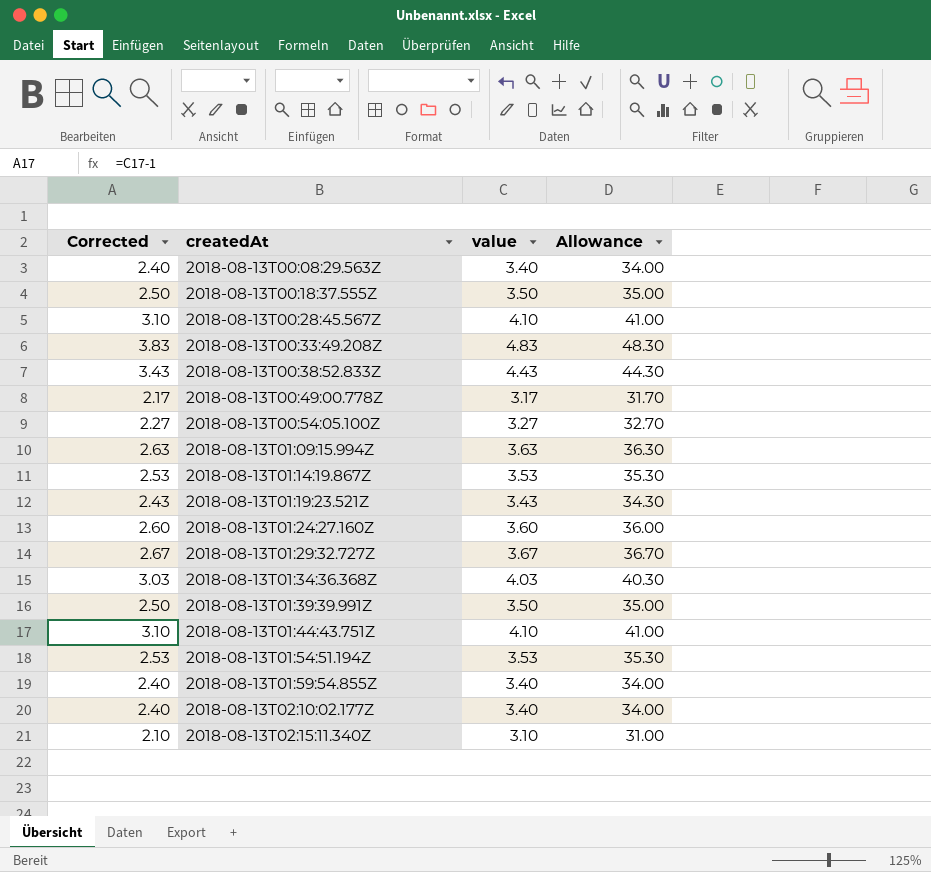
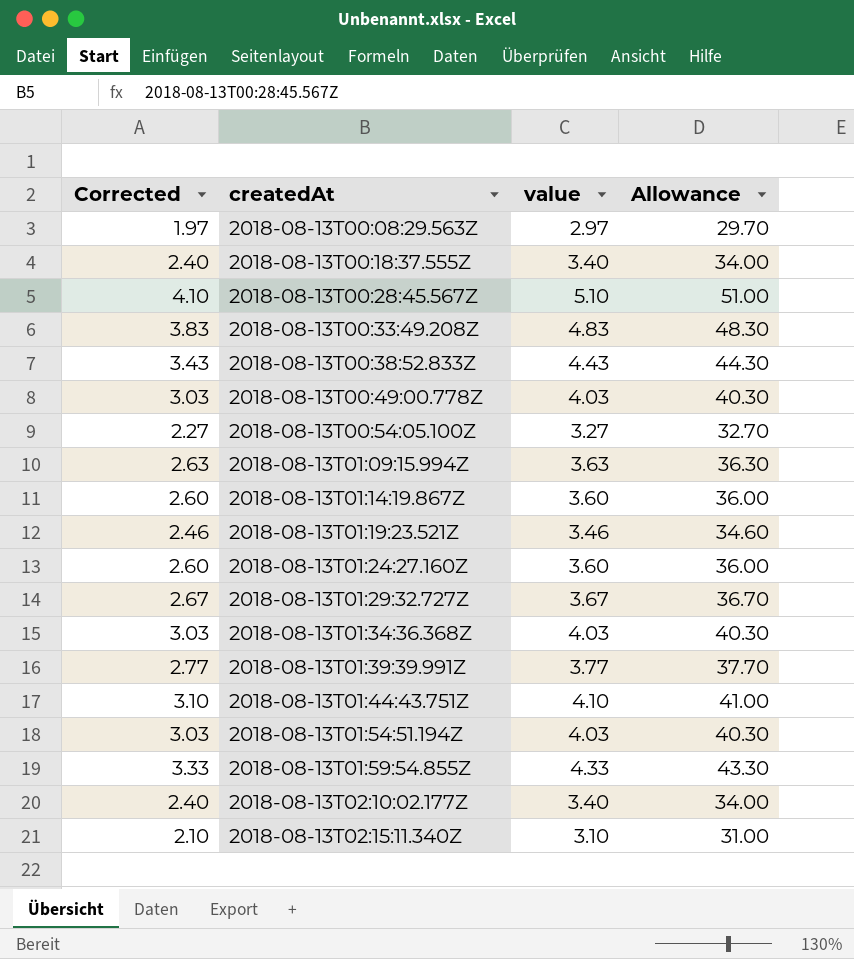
2018-08-13T00:08:29.563Z | Corrected: 2.40 -> 1.97
2018-08-13T00:08:29.563Z | value: 3.40 -> 2.97
2018-08-13T00:08:29.563Z | Allowance: 34.00 -> 29.70
2018-08-13T00:18:37.555Z | Corrected: 2.50 -> 2.40
2018-08-13T00:18:37.555Z | value: 3.50 -> 3.40
2018-08-13T00:18:37.555Z | Allowance: 35.00 -> 34.00
2018-08-13T00:28:45.567Z | Corrected: 3.10 -> 4.10
2018-08-13T00:28:45.567Z | value: 4.10 -> 5.10
2018-08-13T00:28:45.567Z | Allowance: 41.00 -> 51.00
2018-08-13T00:49:00.778Z | Corrected: 2.17 -> 3.03
2018-08-13T00:49:00.778Z | value: 3.17 -> 4.03
2018-08-13T00:49:00.778Z | Allowance: 31.70 -> 40.30
2018-08-13T01:14:19.867Z | Corrected: 2.53 -> 2.60
2018-08-13T01:14:19.867Z | value: 3.53 -> 3.60
2018-08-13T01:14:19.867Z | Allowance: 35.30 -> 36.00
2018-08-13T01:19:23.521Z | Corrected: 2.43 -> 2.46
2018-08-13T01:19:23.521Z | value: 3.43 -> 3.46
2018-08-13T01:19:23.521Z | Allowance: 34.30 -> 34.60
2018-08-13T01:39:39.991Z | Corrected: 2.50 -> 2.77
2018-08-13T01:39:39.991Z | value: 3.50 -> 3.77
2018-08-13T01:39:39.991Z | Allowance: 35.00 -> 37.70
2018-08-13T01:54:51.194Z | Corrected: 2.53 -> 3.03
2018-08-13T01:54:51.194Z | value: 3.53 -> 4.03
2018-08-13T01:54:51.194Z | Allowance: 35.30 -> 40.30
2018-08-13T01:59:54.855Z | Corrected: 2.40 -> 3.33
2018-08-13T01:59:54.855Z | value: 3.40 -> 4.33
2018-08-13T01:59:54.855Z | Allowance: 34.00 -> 43.30

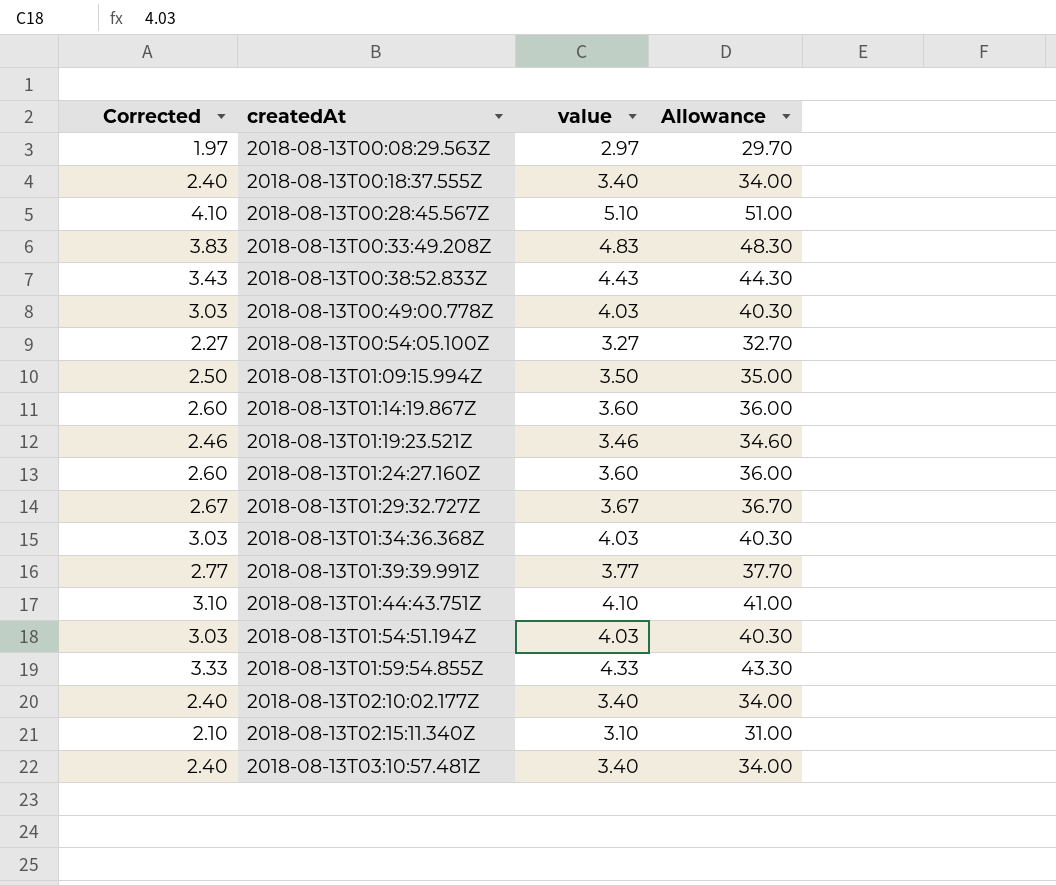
2018-08-13T01:09:15.994Z | Corrected: 2.63 -> 2.50
2018-08-13T01:09:15.994Z | value: 3.63 -> 3.50
2018-08-13T01:09:15.994Z | Allowance: 36.30 -> 35.00
row 2018-08-13T03:10:57.481Z: none -> 2.40 | 3.40 | 34.00

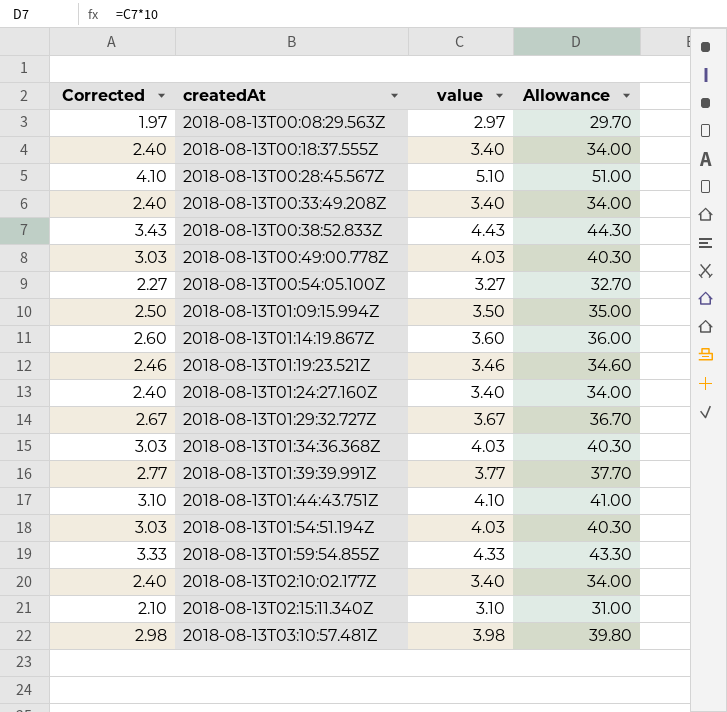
2018-08-13T00:33:49.208Z | Corrected: 3.83 -> 2.40
2018-08-13T00:33:49.208Z | value: 4.83 -> 3.40
2018-08-13T00:33:49.208Z | Allowance: 48.30 -> 34.00
2018-08-13T01:24:27.160Z | Corrected: 2.60 -> 2.40
2018-08-13T01:24:27.160Z | value: 3.60 -> 3.40
2018-08-13T01:24:27.160Z | Allowance: 36.00 -> 34.00
2018-08-13T03:10:57.481Z | Corrected: 2.40 -> 2.98
2018-08-13T03:10:57.481Z | value: 3.40 -> 3.98
2018-08-13T03:10:57.481Z | Allowance: 34.00 -> 39.80

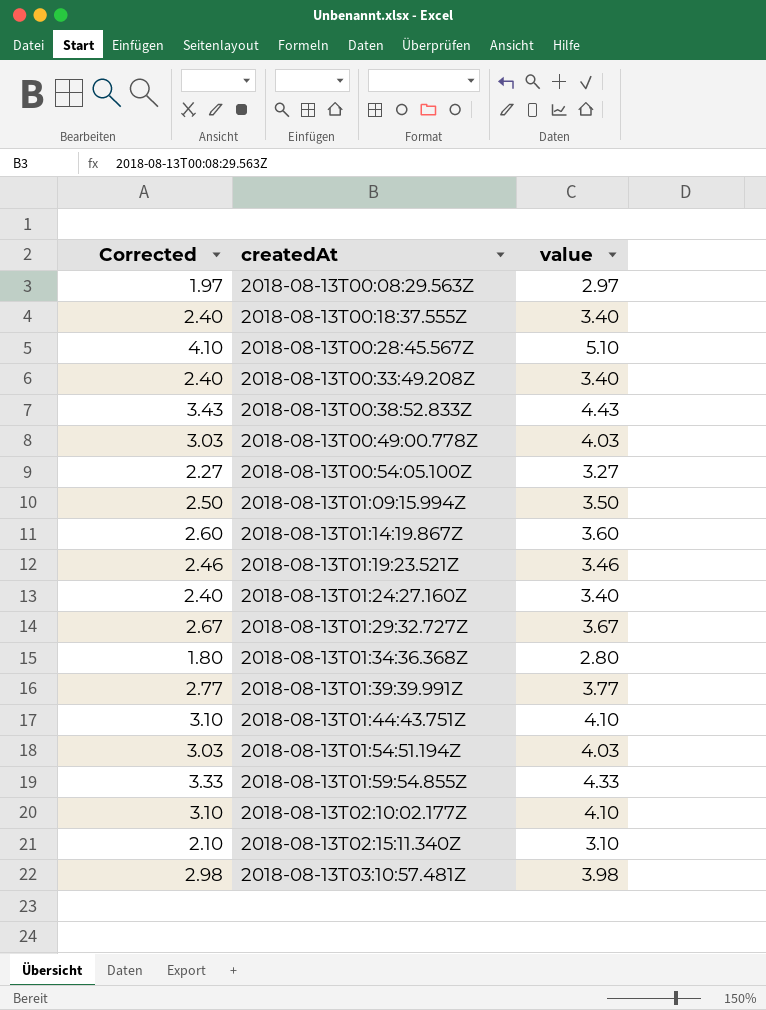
column Allowance | formula: [value] * 10 -> none
2018-08-13T01:34:36.368Z | Corrected: 3.03 -> 1.80
2018-08-13T01:34:36.368Z | value: 4.03 -> 2.80
2018-08-13T02:10:02.177Z | Corrected: 2.40 -> 3.10
2018-08-13T02:10:02.177Z | value: 3.40 -> 4.10

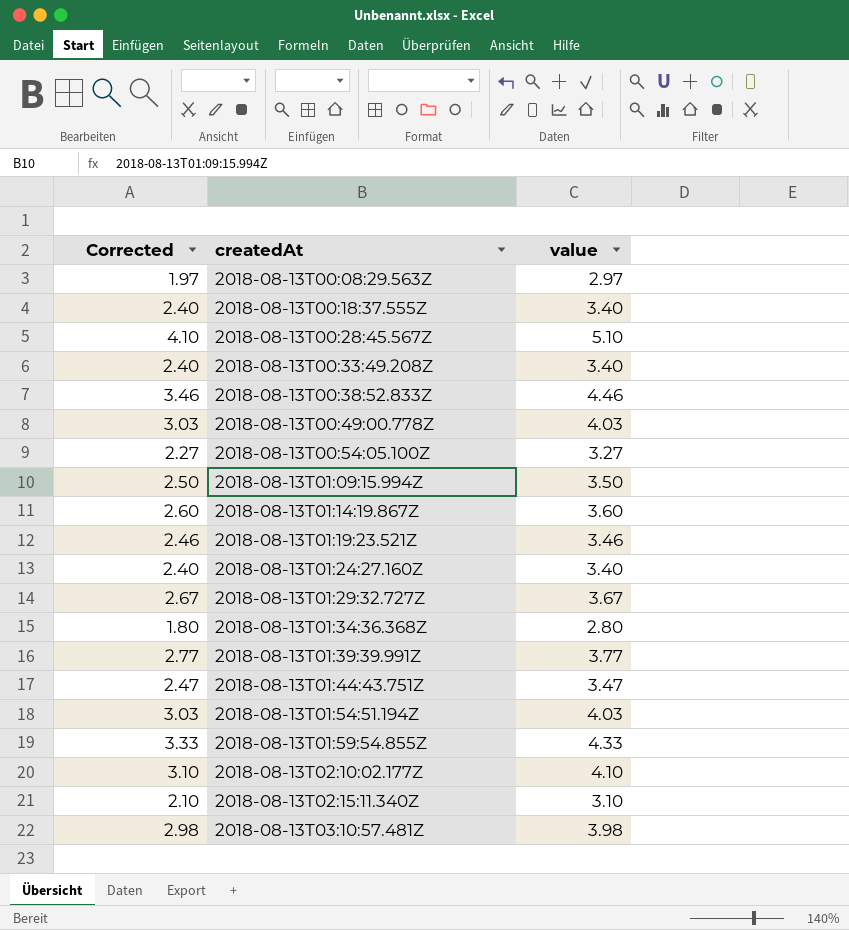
2018-08-13T00:38:52.833Z | Corrected: 3.43 -> 3.46
2018-08-13T00:38:52.833Z | value: 4.43 -> 4.46
2018-08-13T01:44:43.751Z | Corrected: 3.10 -> 2.47
2018-08-13T01:44:43.751Z | value: 4.10 -> 3.47

